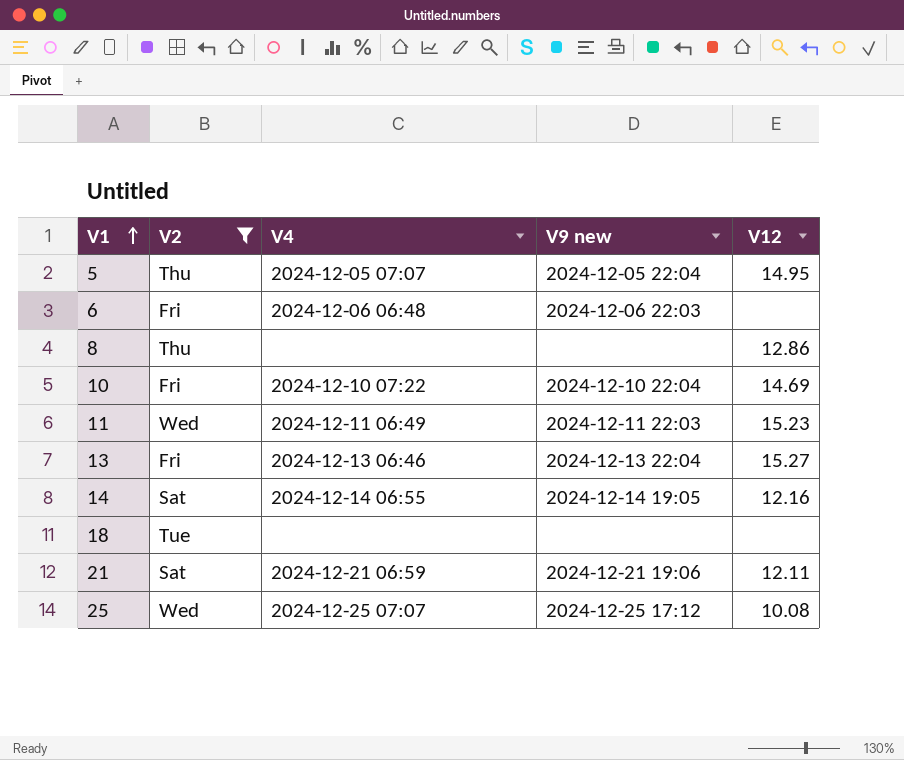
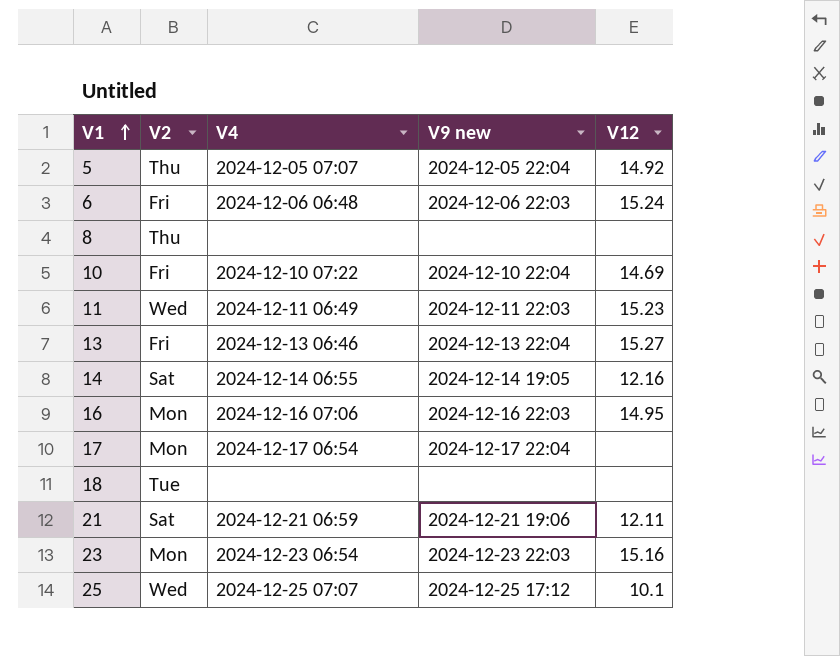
filter: V2 != Mon -> none
5 | V12: 14.95 -> 14.92
6 | V12: none -> 15.24
8 | V12: 12.86 -> none
25 | V12: 10.08 -> 10.1

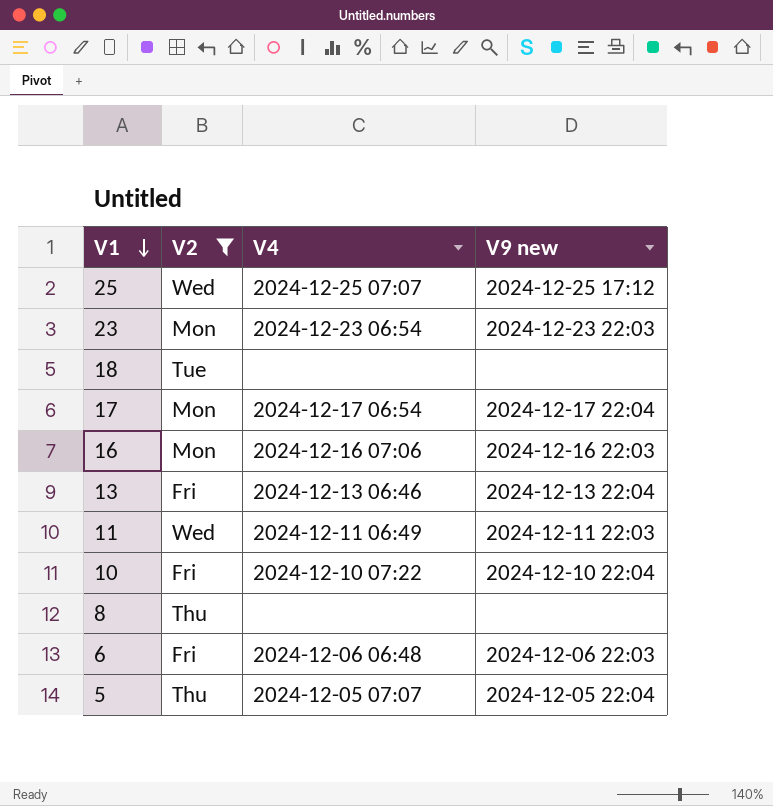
filter: none -> V2 != Sat
row order: V1 ascending -> V1 descending
column V12 | position: 5 -> none

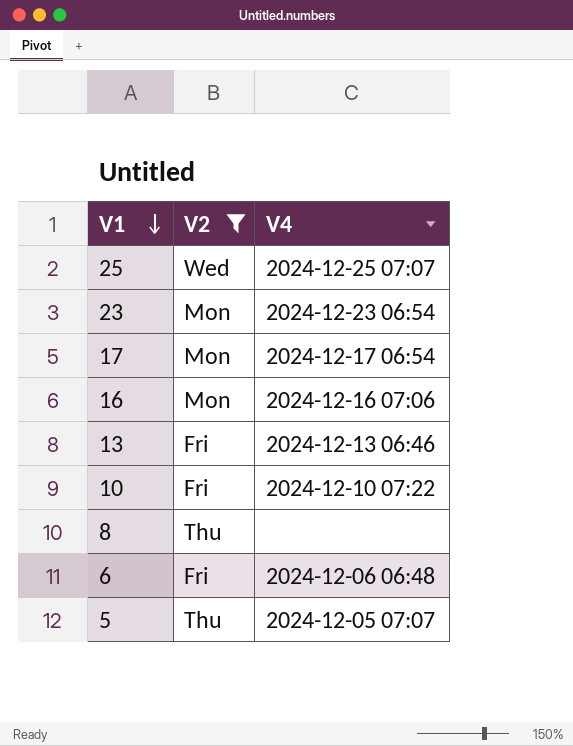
column V9 new | position: 4 -> none
row 18: Tue | none | none -> none
row 11: Wed | 2024-12-11 06:49 | 2024-12-11 22:03 -> none

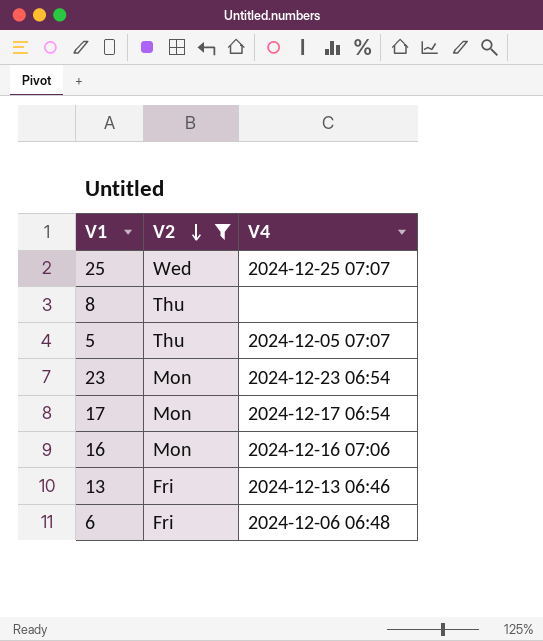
row order: V1 descending -> V2 descending
row 10: Fri | 2024-12-10 07:22 -> none

